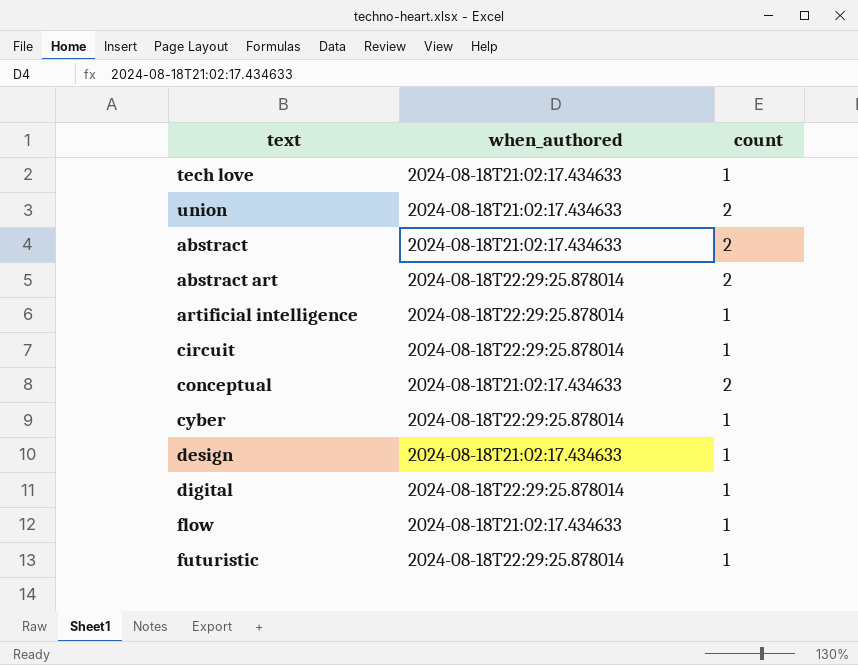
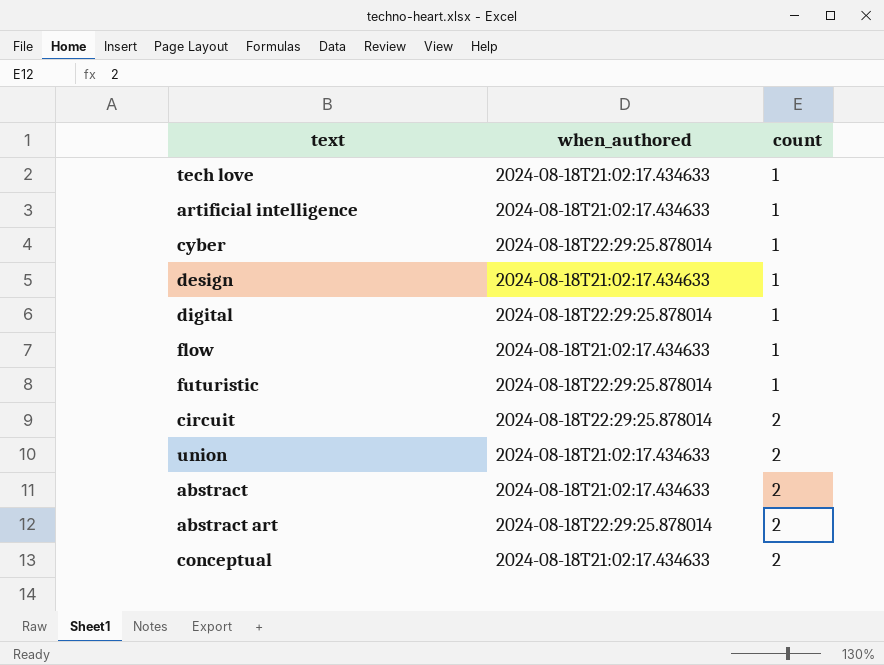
row order: none -> count ascending
artificial intelligence | when_authored: 2024-08-18T22:29:25.878014 -> 2024-08-18T21:02:17.434633
circuit | count: 1 -> 2

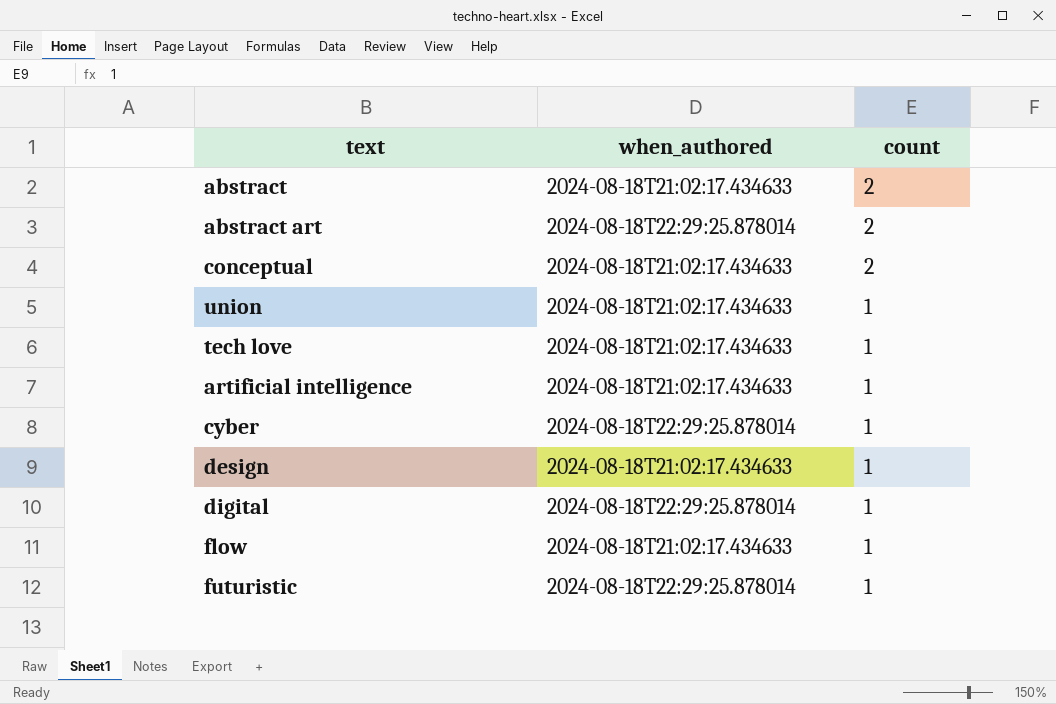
row order: count ascending -> count descending
row circuit: 2024-08-18T22:29:25.878014 | 2 -> none
union | count: 2 -> 1

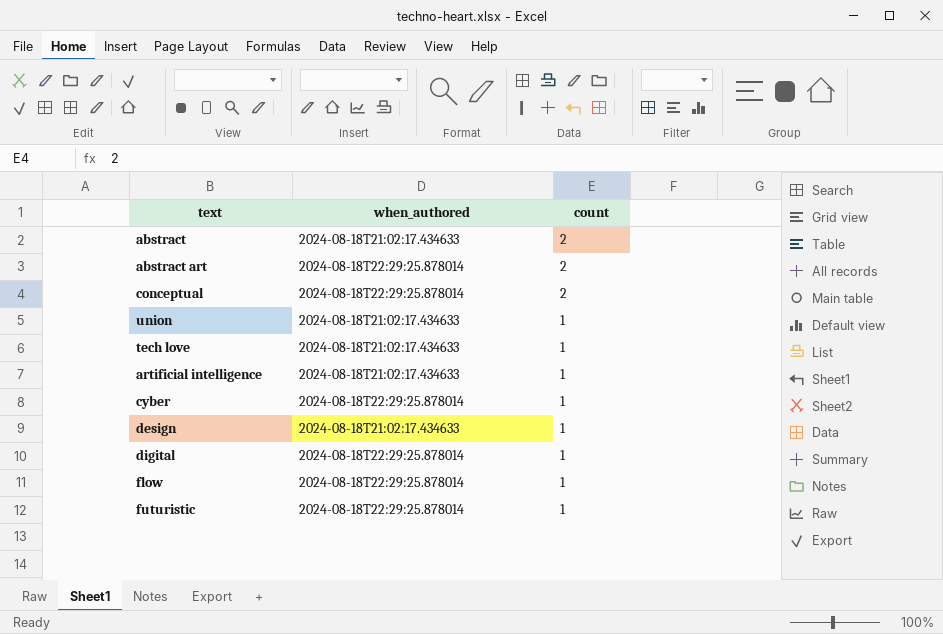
conceptual | when_authored: 2024-08-18T21:02:17.434633 -> 2024-08-18T22:29:25.878014
flow | when_authored: 2024-08-18T21:02:17.434633 -> 2024-08-18T22:29:25.878014

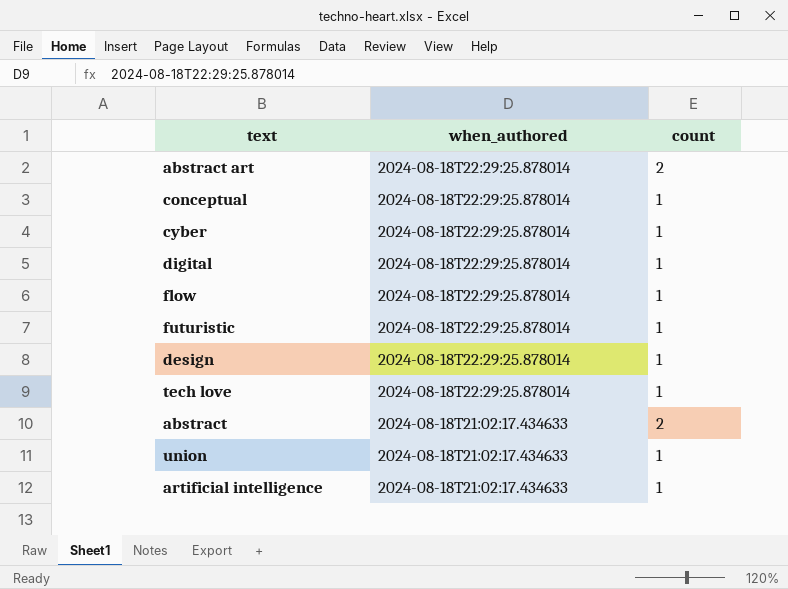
row order: count descending -> when_authored descending
conceptual | count: 2 -> 1
design | when_authored: 2024-08-18T21:02:17.434633 -> 2024-08-18T22:29:25.878014
tech love | when_authored: 2024-08-18T21:02:17.434633 -> 2024-08-18T22:29:25.878014

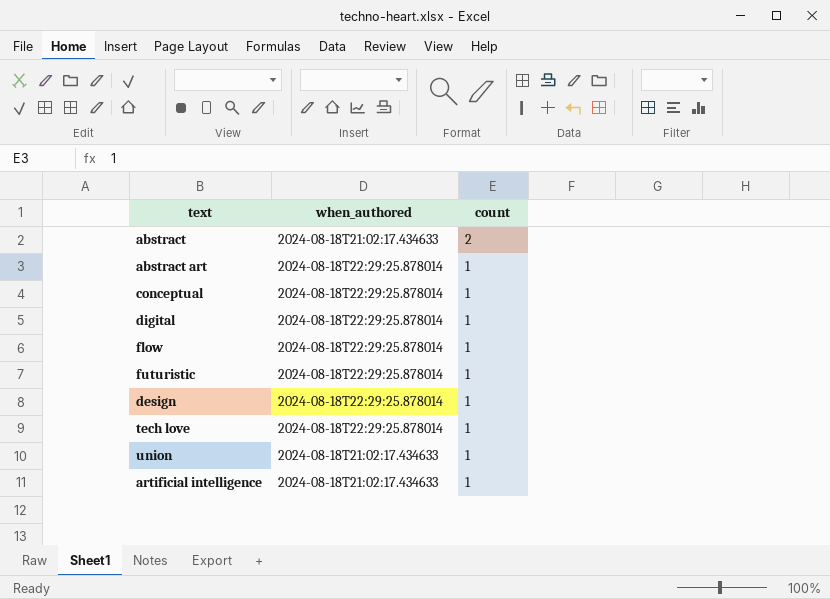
row order: when_authored descending -> count descending
row cyber: 2024-08-18T22:29:25.878014 | 1 -> none
abstract art | count: 2 -> 1

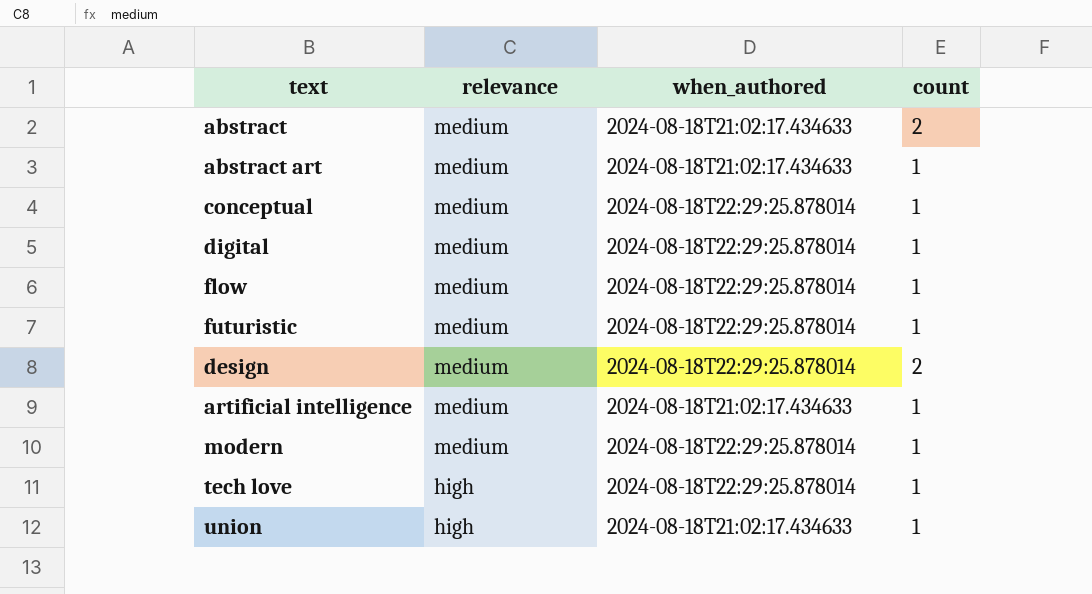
row order: count descending -> relevance descending
column relevance | position: none -> 2
abstract art | when_authored: 2024-08-18T22:29:25.878014 -> 2024-08-18T21:02:17.434633
design | count: 1 -> 2
row modern: none -> medium | 2024-08-18T22:29:25.878014 | 1

